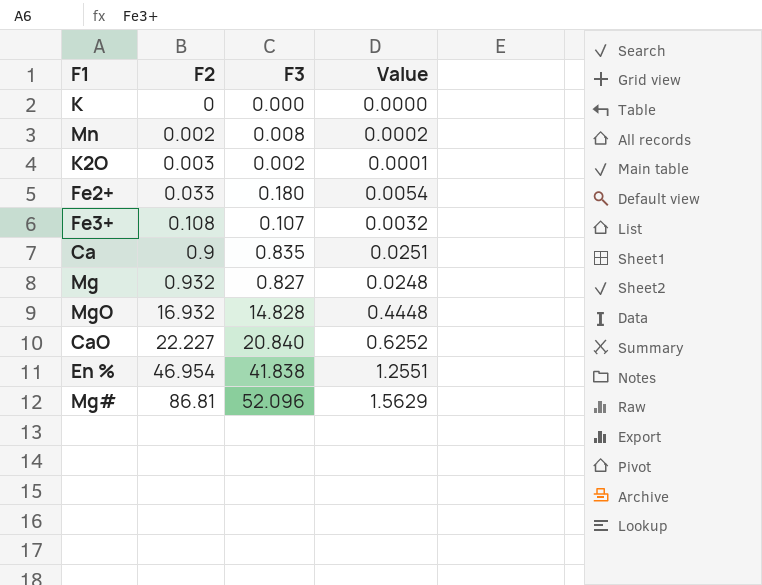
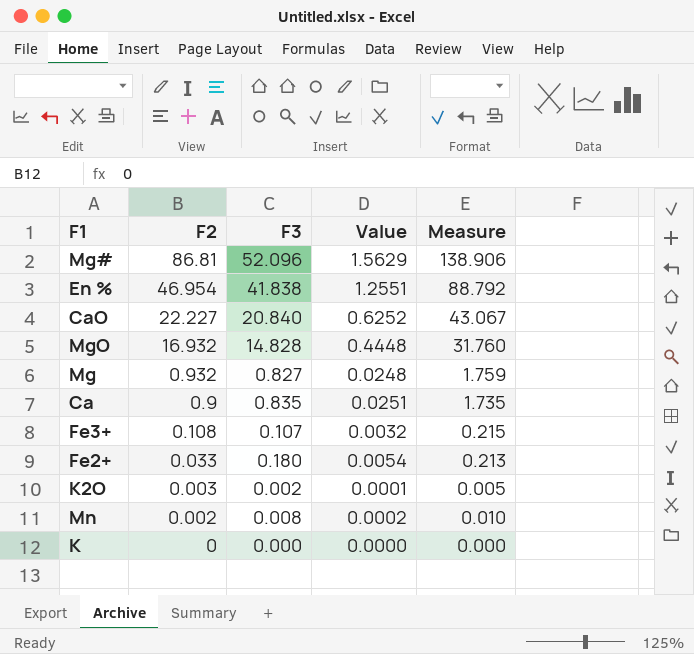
row order: F2 ascending -> F2 descending
column Measure | formula: none -> [F2] + [F3]

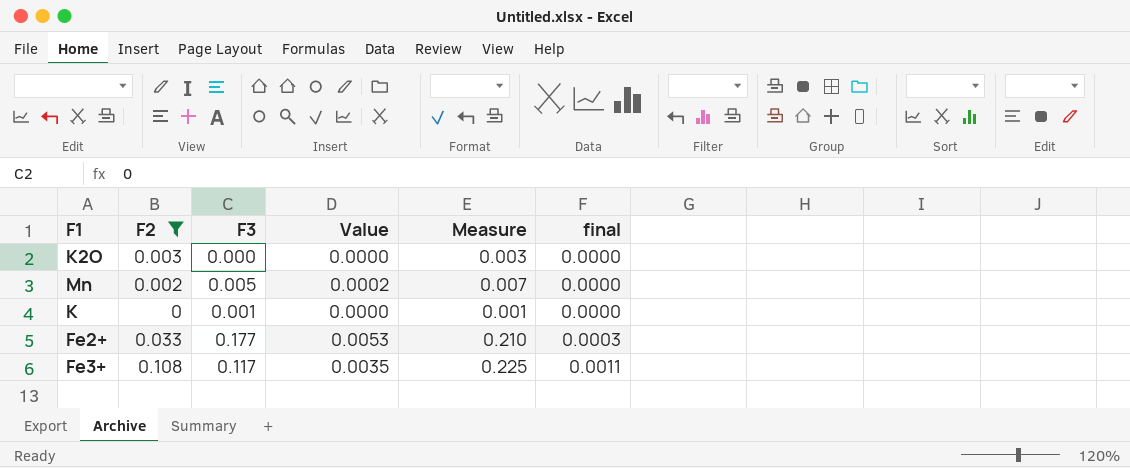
filter: none -> F2 <= 0.108
row order: F2 descending -> final ascending
column final | formula: none -> [F2] * 0.01
K2O | F3: 0.002 -> 0.000
K2O | Value: 0.0001 -> 0.0000
K2O | Measure: 0.005 -> 0.003
Mn | F3: 0.008 -> 0.005
Mn | Measure: 0.010 -> 0.007
K | F3: 0.000 -> 0.001
K | Measure: 0.000 -> 0.001
Fe2+ | F3: 0.180 -> 0.177
Fe2+ | Value: 0.0054 -> 0.0053
Fe2+ | Measure: 0.213 -> 0.210
Fe3+ | F3: 0.107 -> 0.117
Fe3+ | Value: 0.0032 -> 0.0035
Fe3+ | Measure: 0.215 -> 0.225

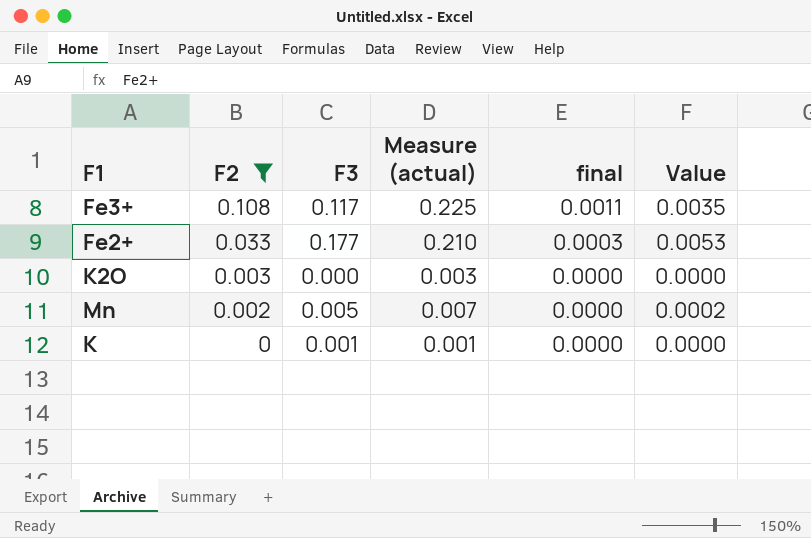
row order: final ascending -> F2 descending
column name: Measure -> Measure (actual)
column Value | position: 4 -> 6

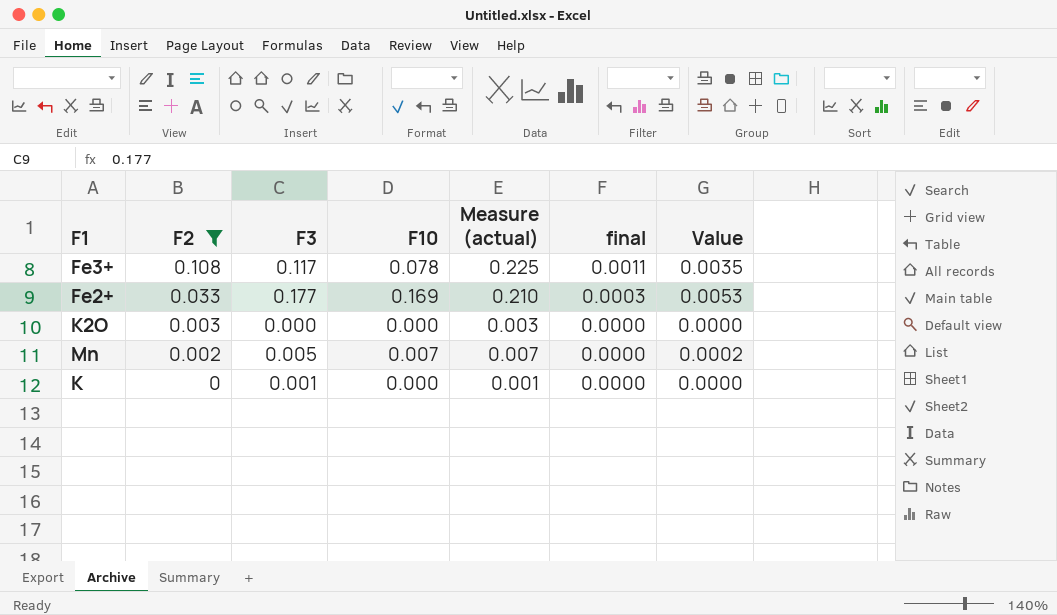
column F10 | position: none -> 4

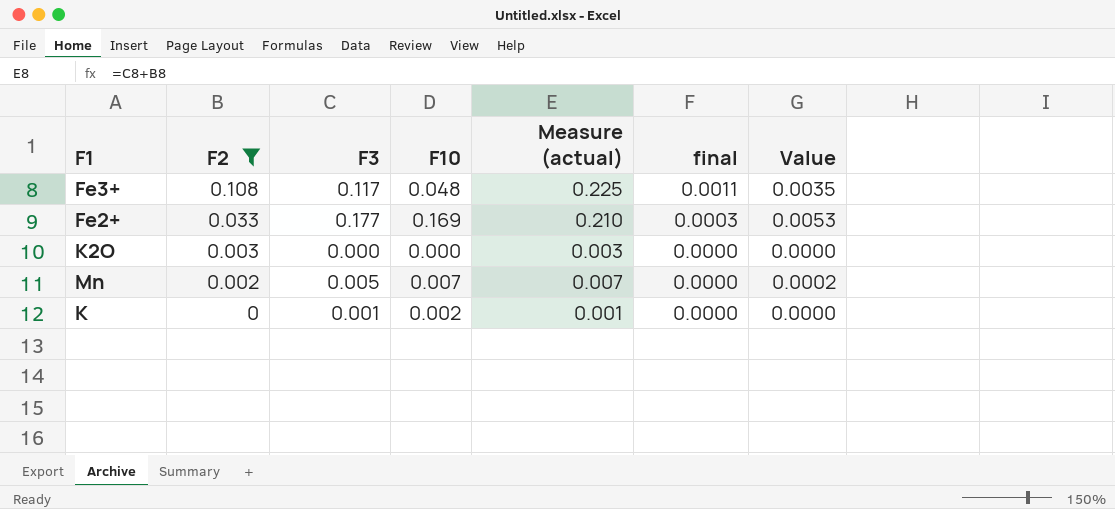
Fe3+ | F10: 0.078 -> 0.048
K | F10: 0.000 -> 0.002

